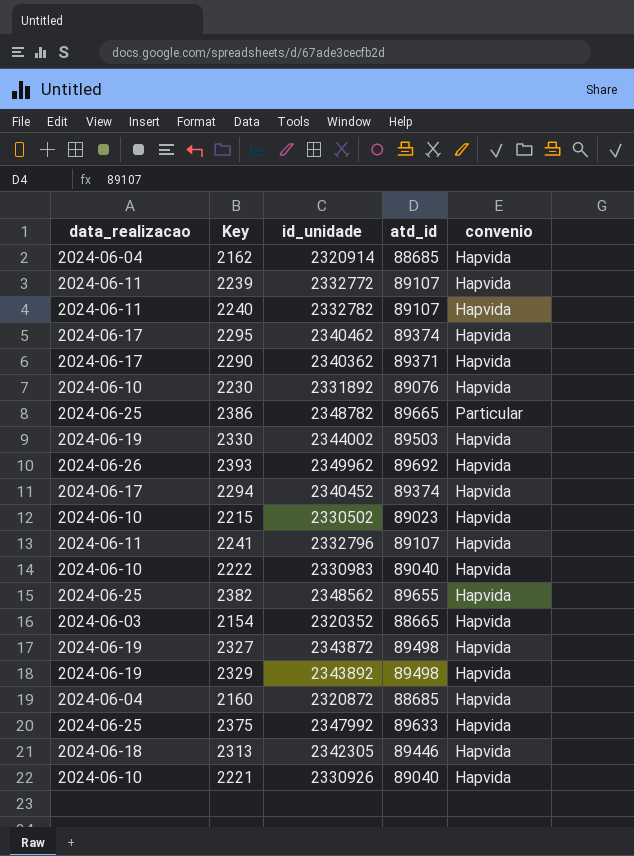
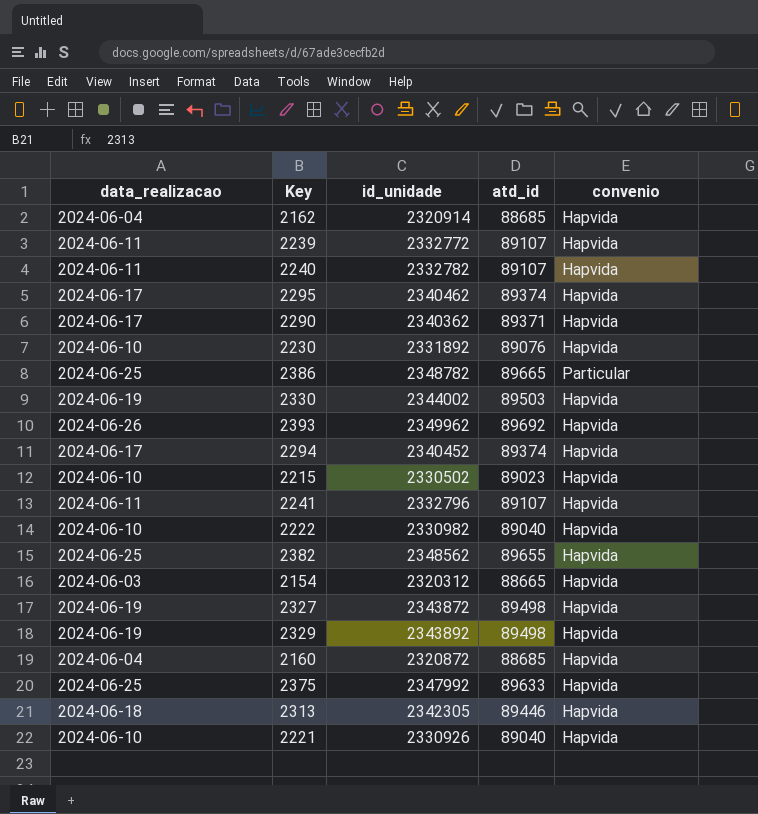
2222 | id_unidade: 2330983 -> 2330982
2154 | id_unidade: 2320352 -> 2320312

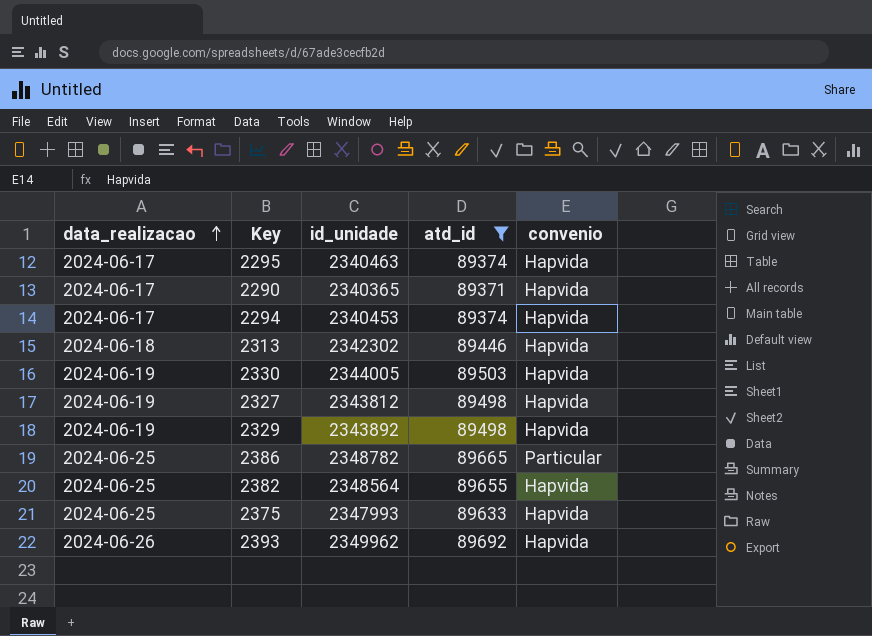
filter: none -> atd_id >= 89371
row order: none -> data_realizacao ascending
2295 | id_unidade: 2340462 -> 2340463
2290 | id_unidade: 2340362 -> 2340365
2294 | id_unidade: 2340452 -> 2340453
2313 | id_unidade: 2342305 -> 2342302
2330 | id_unidade: 2344002 -> 2344005
2327 | id_unidade: 2343872 -> 2343812
2382 | id_unidade: 2348562 -> 2348564
2375 | id_unidade: 2347992 -> 2347993

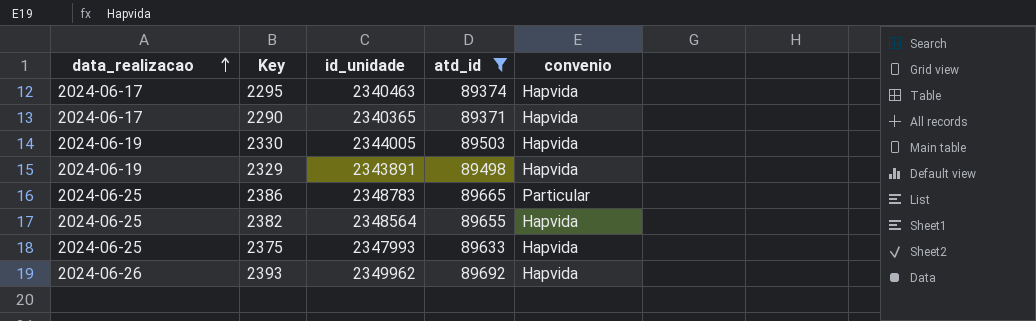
row 2294: 2024-06-17 | 2340453 | 89374 | Hapvida -> none
row 2313: 2024-06-18 | 2342302 | 89446 | Hapvida -> none
row 2327: 2024-06-19 | 2343812 | 89498 | Hapvida -> none
2329 | id_unidade: 2343892 -> 2343891
2386 | id_unidade: 2348782 -> 2348783

